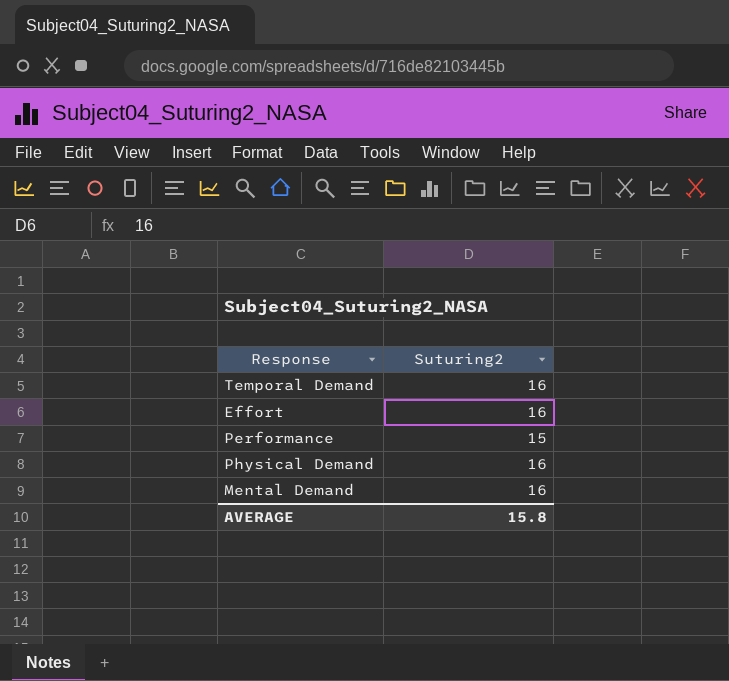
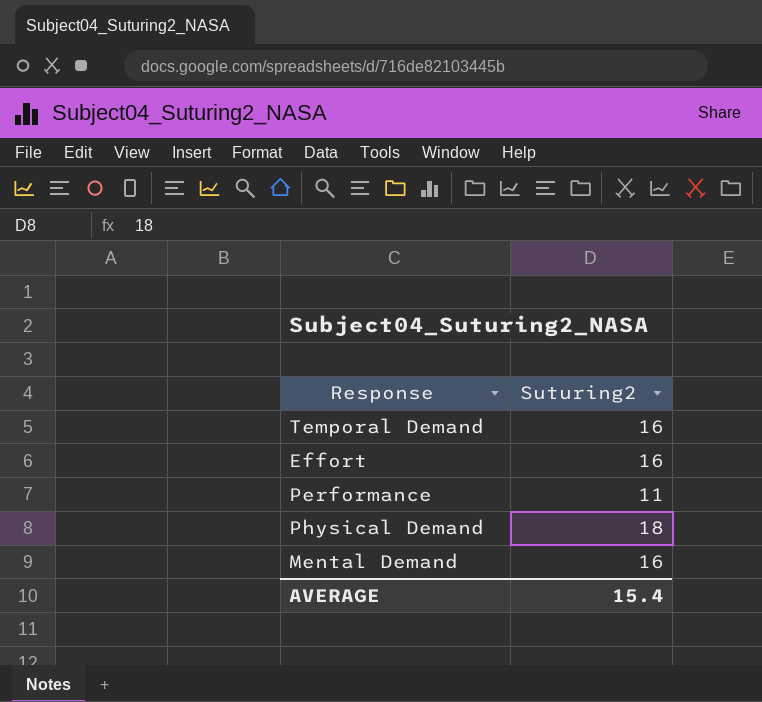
Performance | Suturing2: 15 -> 11
Physical Demand | Suturing2: 16 -> 18
AVERAGE | Suturing2: 15.8 -> 15.4

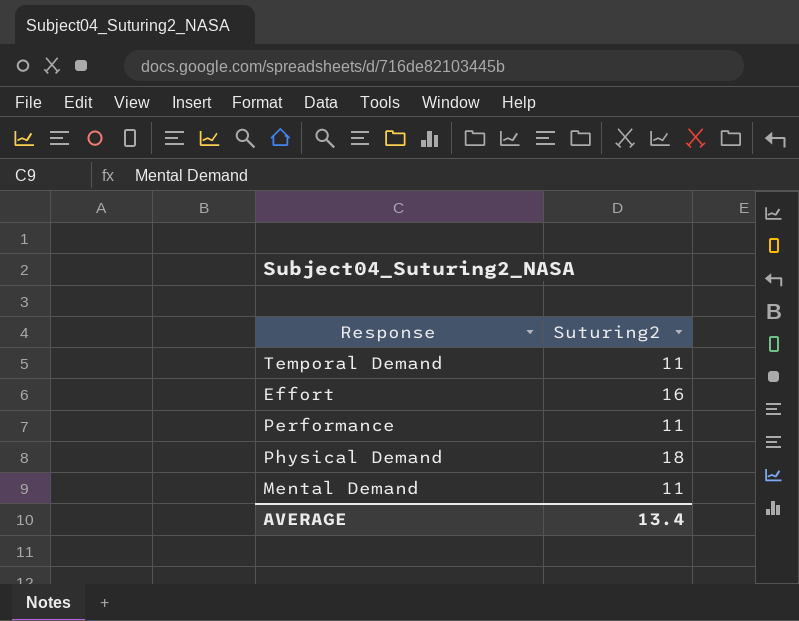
Temporal Demand | Suturing2: 16 -> 11
Mental Demand | Suturing2: 16 -> 11
AVERAGE | Suturing2: 15.4 -> 13.4

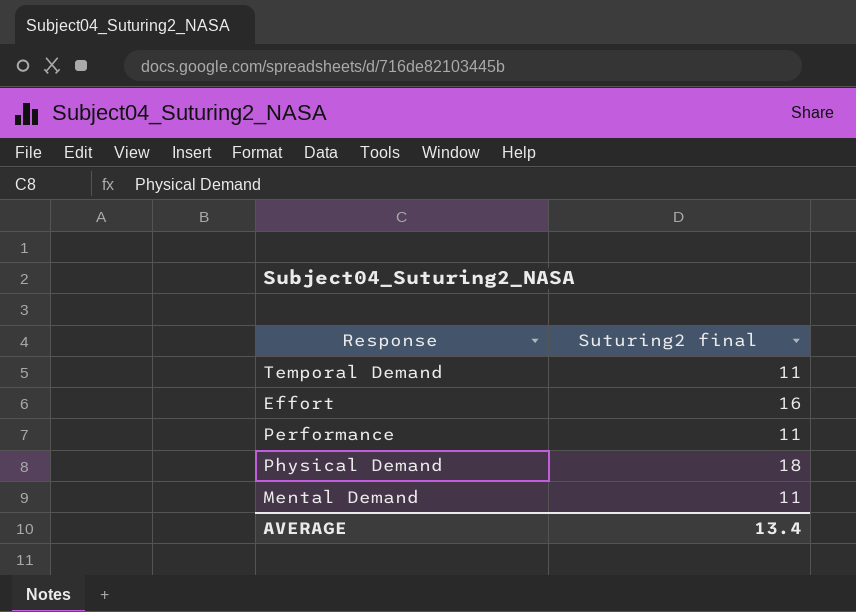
column name: Suturing2 -> Suturing2 final

